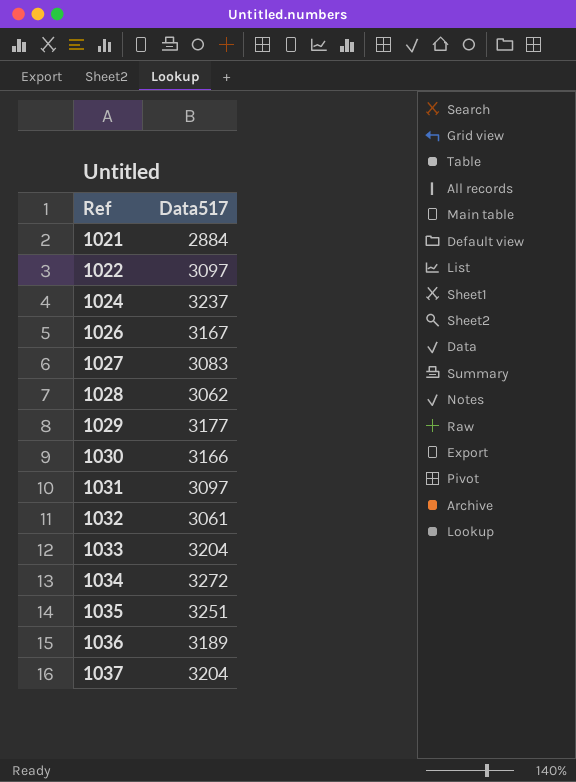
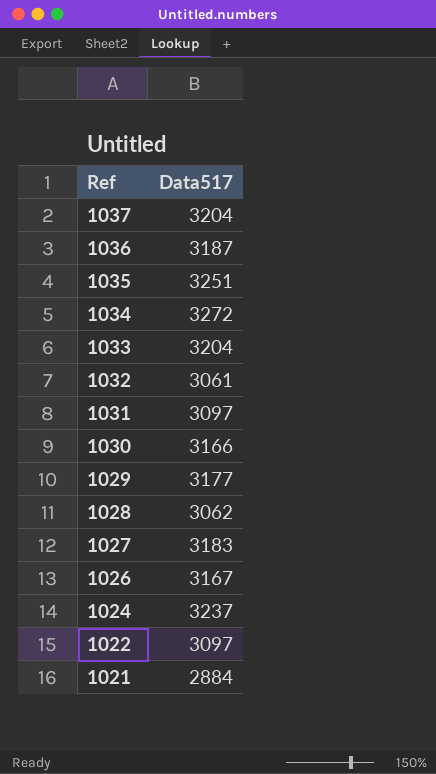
row order: Ref ascending -> Ref descending
1036 | Data517: 3189 -> 3187
1027 | Data517: 3083 -> 3183

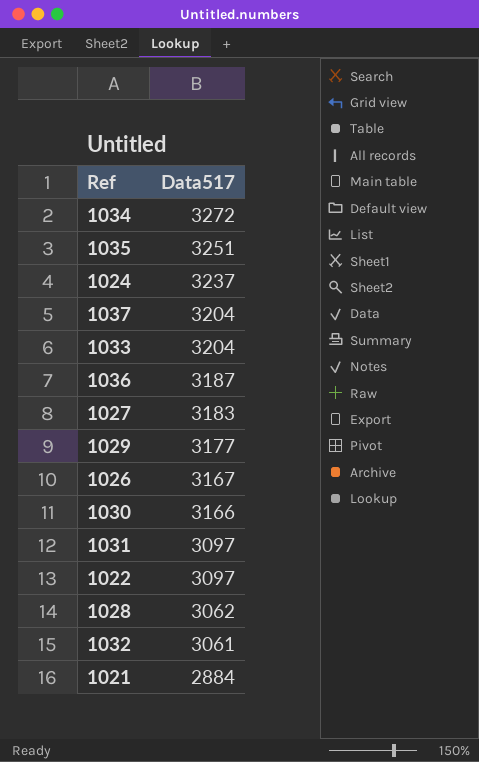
row order: Ref descending -> Data517 descending

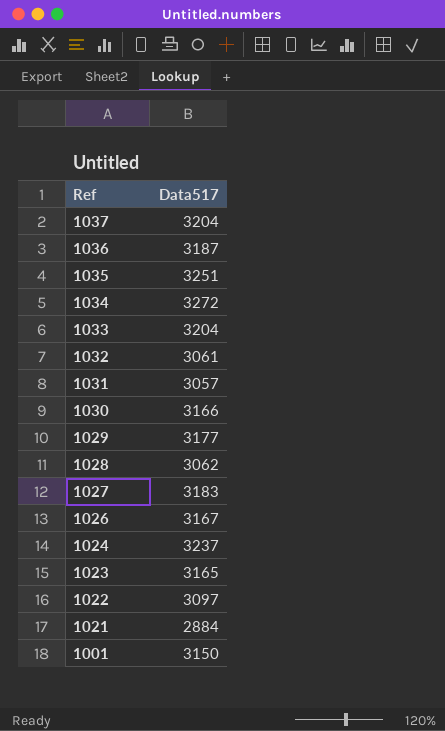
row order: Data517 descending -> Ref descending
1031 | Data517: 3097 -> 3057
row 1023: none -> 3165
row 1001: none -> 3150

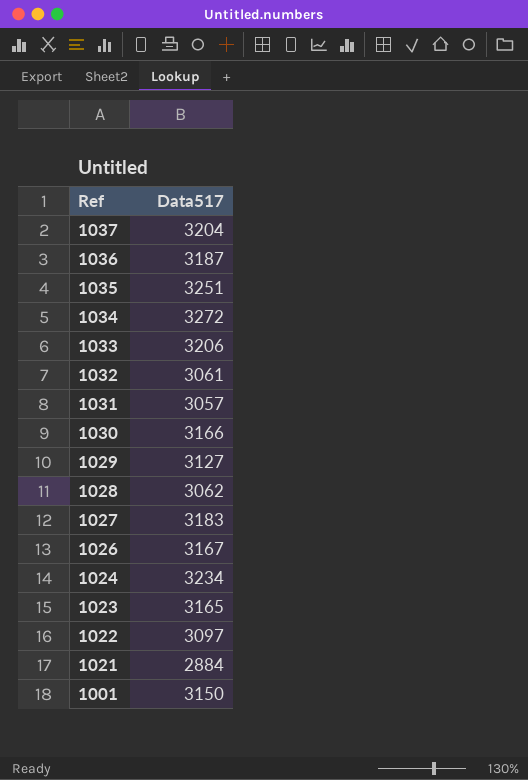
1033 | Data517: 3204 -> 3206
1029 | Data517: 3177 -> 3127
1024 | Data517: 3237 -> 3234

